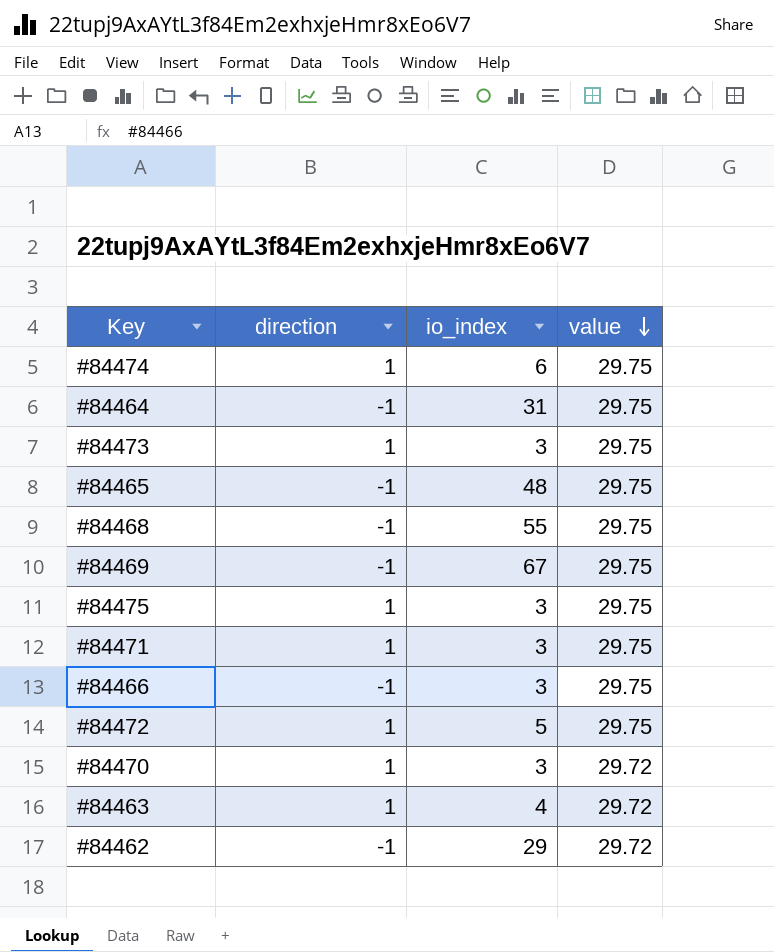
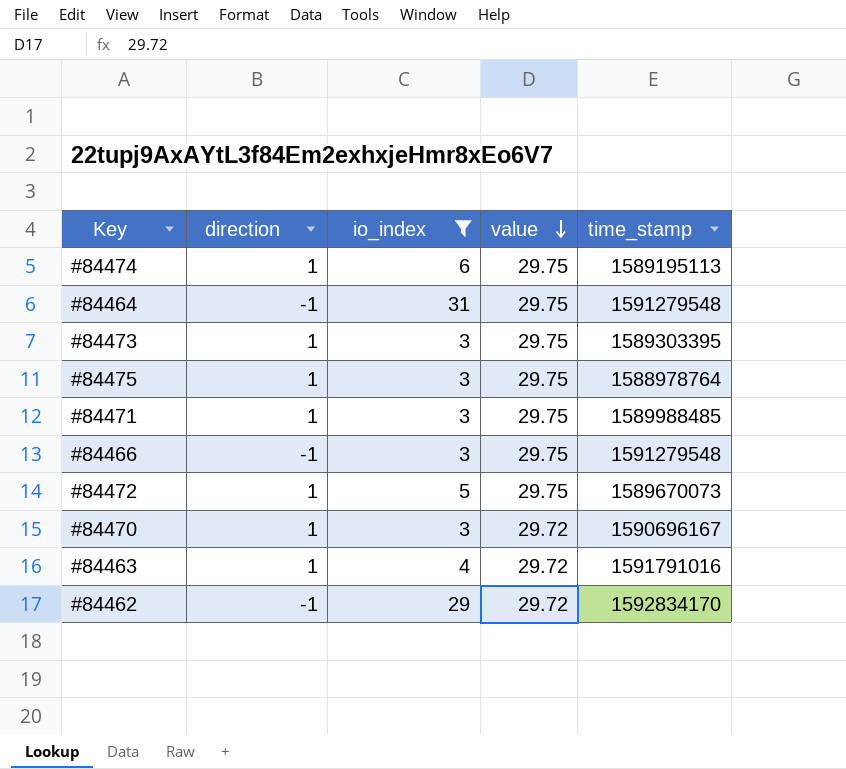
filter: none -> io_index <= 31
column time_stamp | position: none -> 5

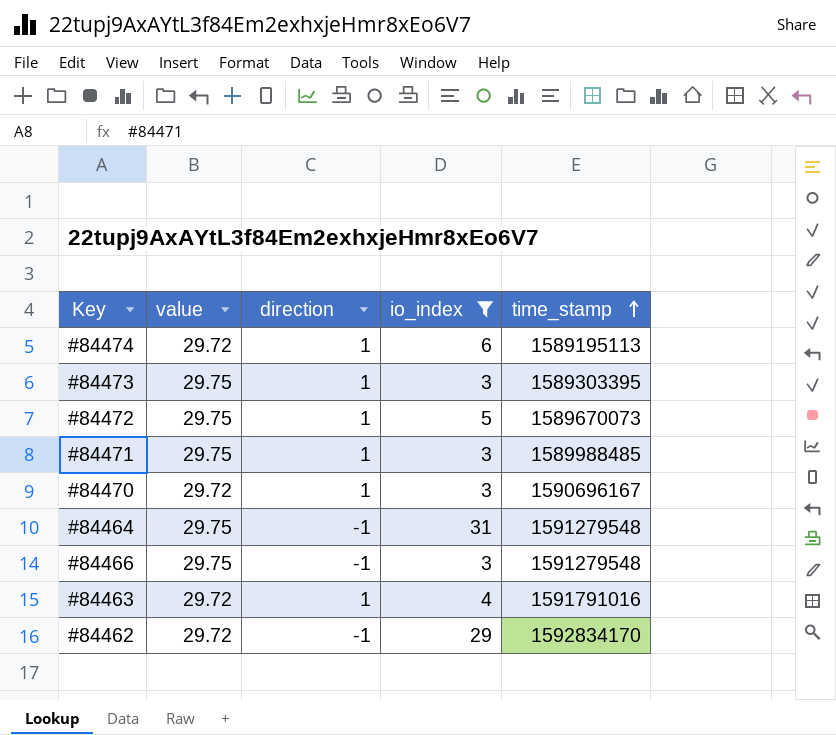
row order: value descending -> time_stamp ascending
column value | position: 4 -> 2
row #84475: 1 | 3 | 29.75 | 1588978764 -> none
#84474 | value: 29.75 -> 29.72

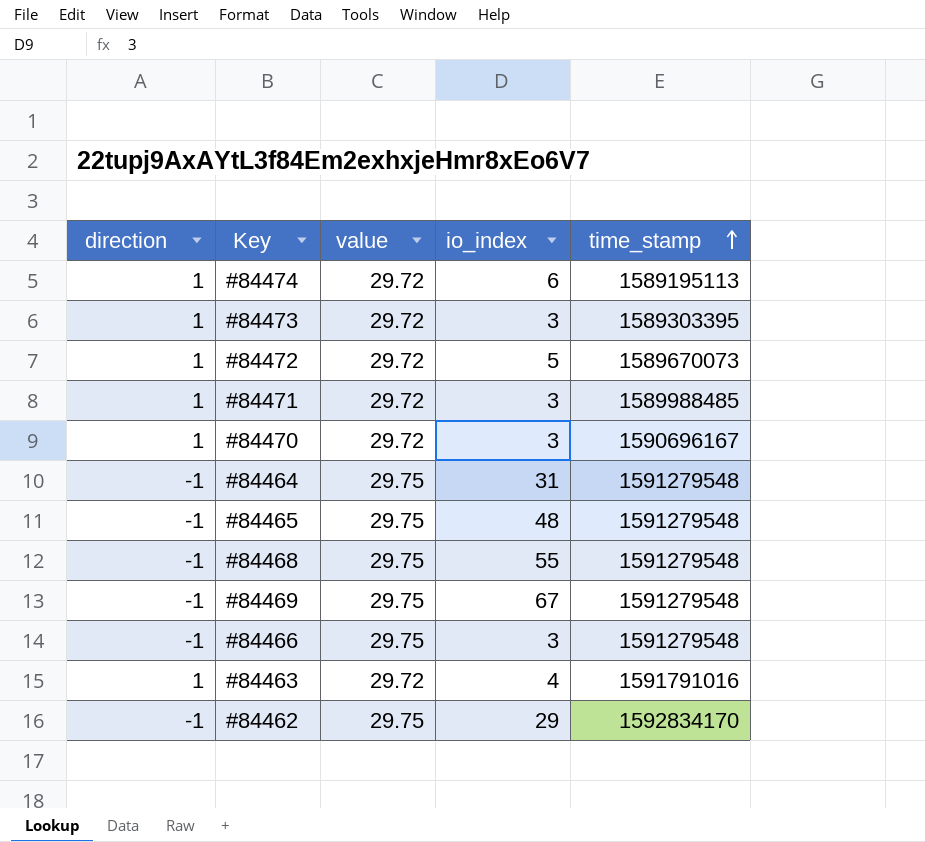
filter: io_index <= 31 -> none
column direction | position: 3 -> 1
#84473 | value: 29.75 -> 29.72
#84472 | value: 29.75 -> 29.72
#84471 | value: 29.75 -> 29.72
#84462 | value: 29.72 -> 29.75

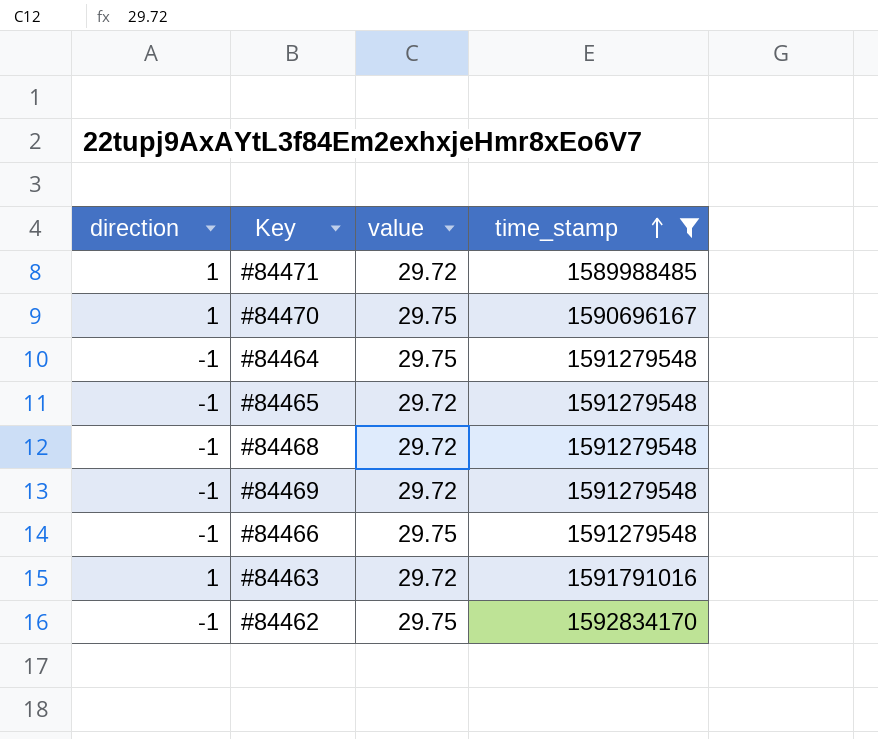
filter: none -> time_stamp >= 1589988485
column io_index | position: 4 -> none
#84470 | value: 29.72 -> 29.75
#84465 | value: 29.75 -> 29.72
#84468 | value: 29.75 -> 29.72
#84469 | value: 29.75 -> 29.72

